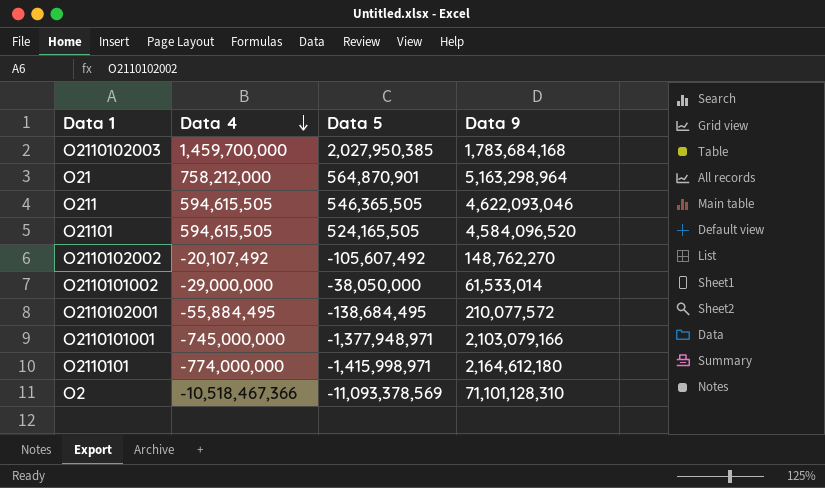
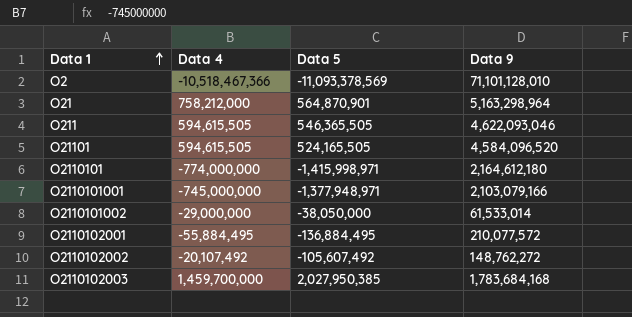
row order: Data 4 descending -> Data 1 ascending
O2 | Data 9: 71,101,128,310 -> 71,101,128,010
O2110102001 | Data 5: -138,684,495 -> -136,884,495
O2110102002 | Data 9: 148,762,270 -> 148,762,272

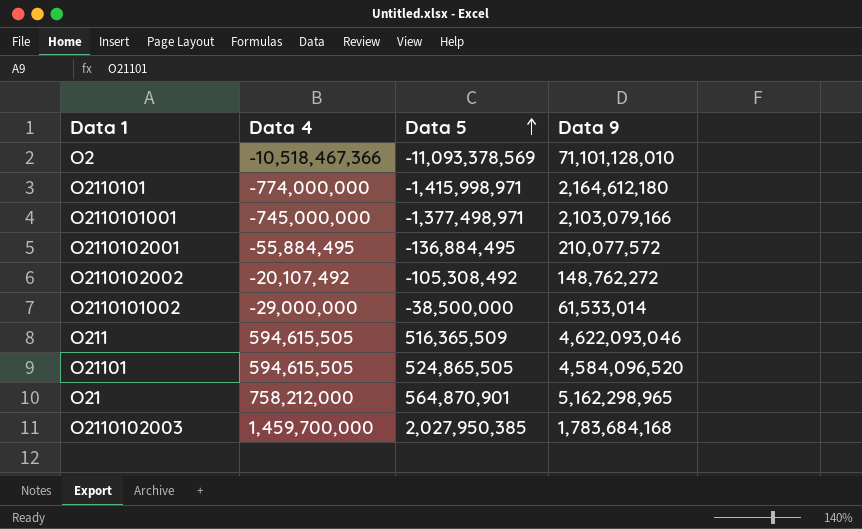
row order: Data 1 ascending -> Data 5 ascending
O2110101001 | Data 5: -1,377,948,971 -> -1,377,498,971
O2110102002 | Data 5: -105,607,492 -> -105,308,492
O2110101002 | Data 5: -38,050,000 -> -38,500,000
O211 | Data 5: 546,365,505 -> 516,365,509
O21101 | Data 5: 524,165,505 -> 524,865,505
O21 | Data 9: 5,163,298,964 -> 5,162,298,965

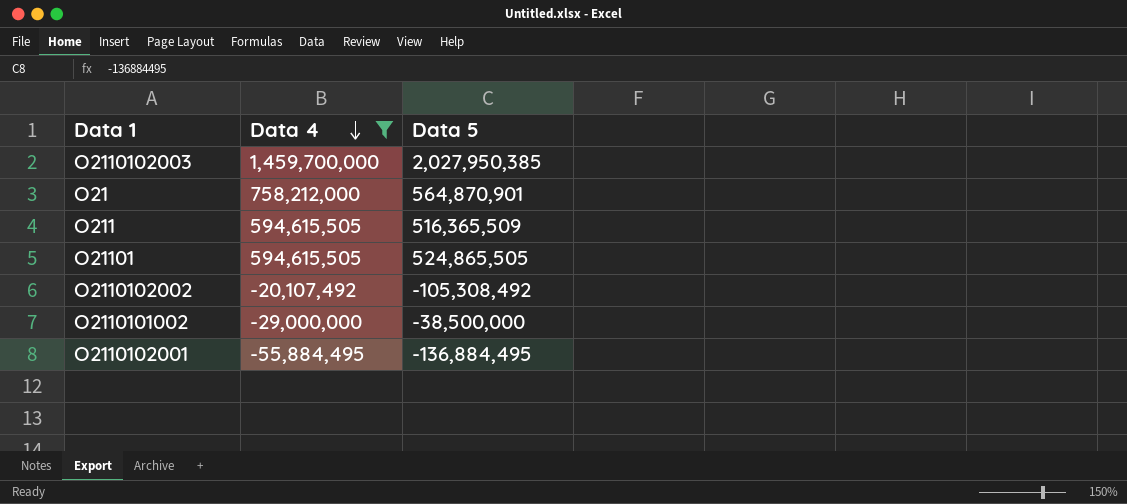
filter: none -> Data 4 >= -55,884,495
row order: Data 5 ascending -> Data 4 descending
column Data 9 | position: 4 -> none

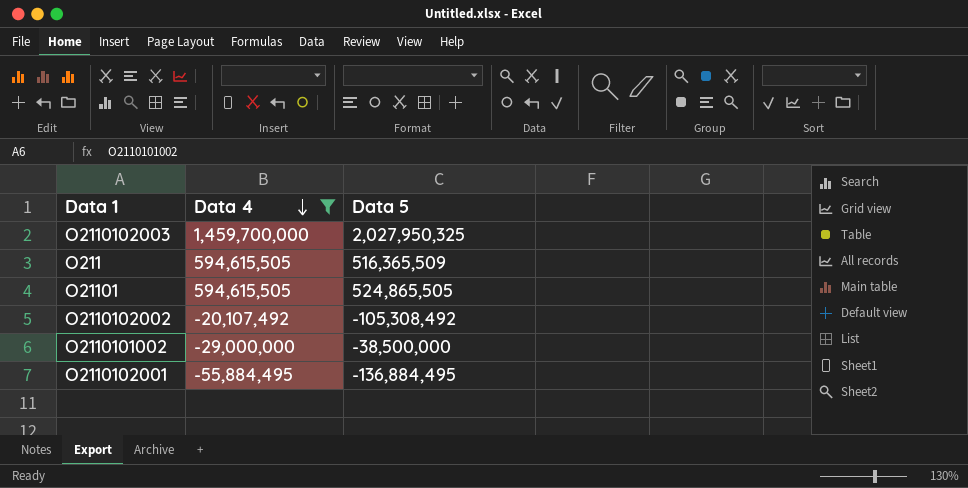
row O21: 758,212,000 | 564,870,901 -> none
O2110102003 | Data 5: 2,027,950,385 -> 2,027,950,325

